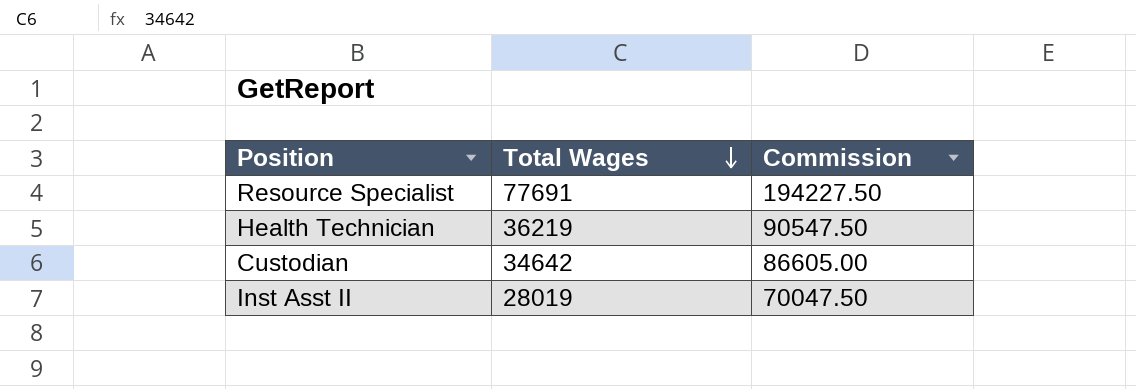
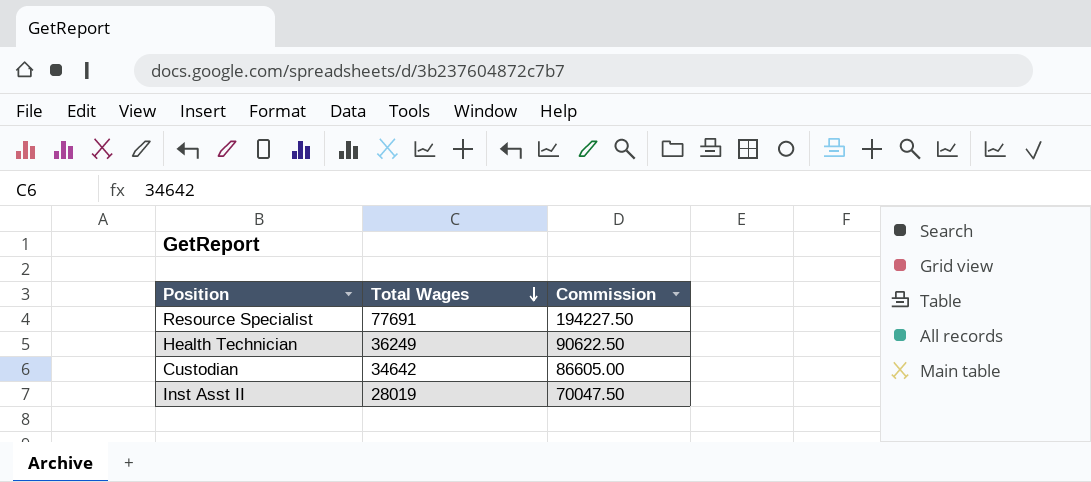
Health Technician | Total Wages: 36219 -> 36249
Health Technician | Commission: 90547.50 -> 90622.50

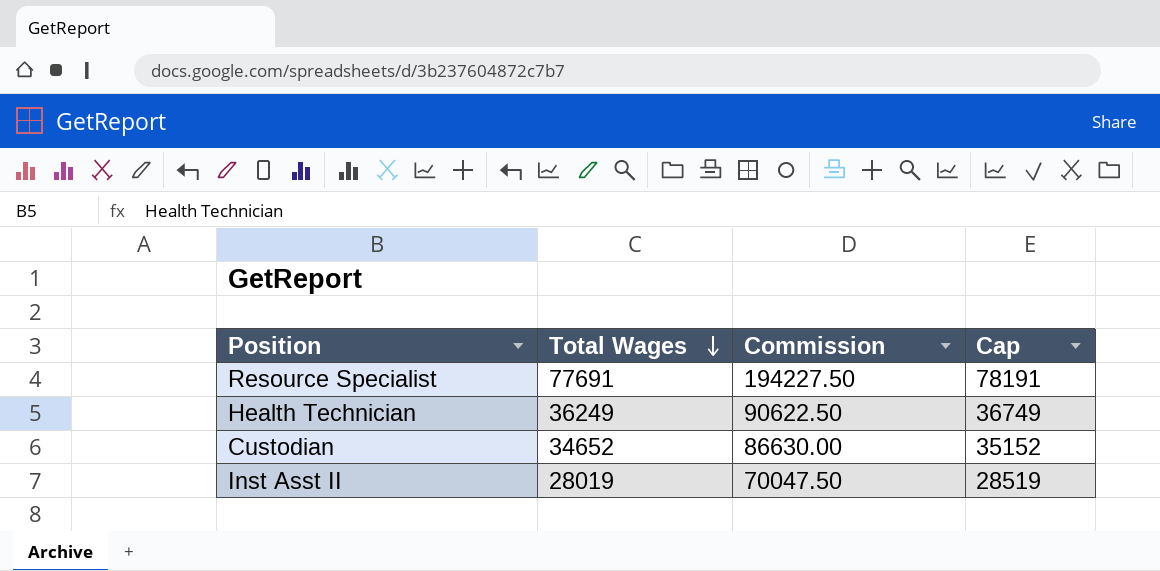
column Cap | formula: none -> [Total Wages] + 500
Custodian | Total Wages: 34642 -> 34652
Custodian | Commission: 86605.00 -> 86630.00

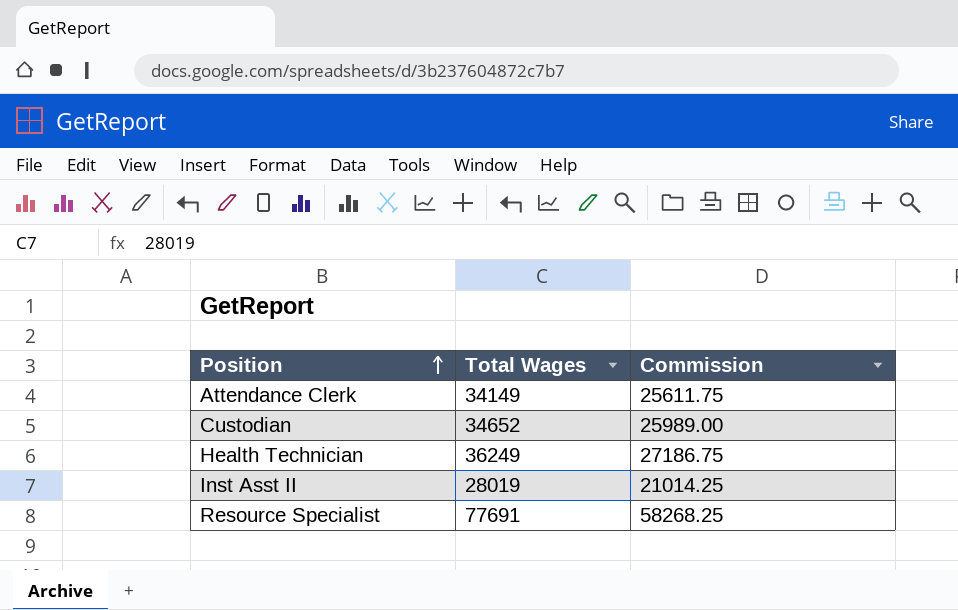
row order: Total Wages descending -> Position ascending
column Cap | formula: [Total Wages] + 500 -> none
column Commission | formula: [Total Wages] * 2.5 -> [Total Wages] * 0.75
row Attendance Clerk: none -> 34149 | 25611.75

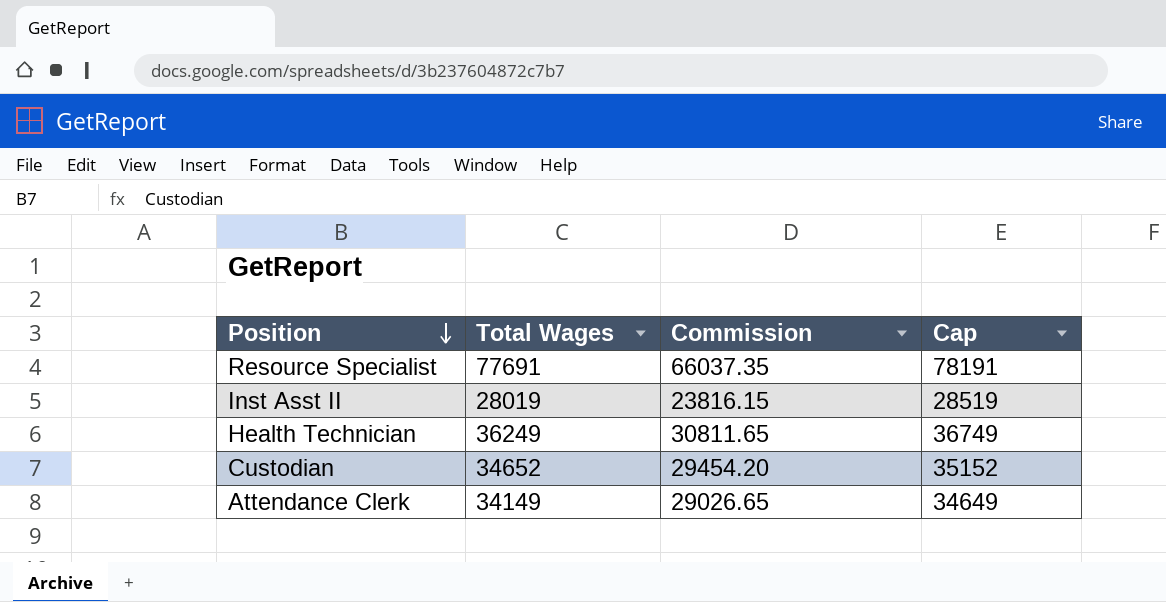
row order: Position ascending -> Position descending
column Commission | formula: [Total Wages] * 0.75 -> [Total Wages] * 0.85
column Cap | formula: none -> [Total Wages] + 500

